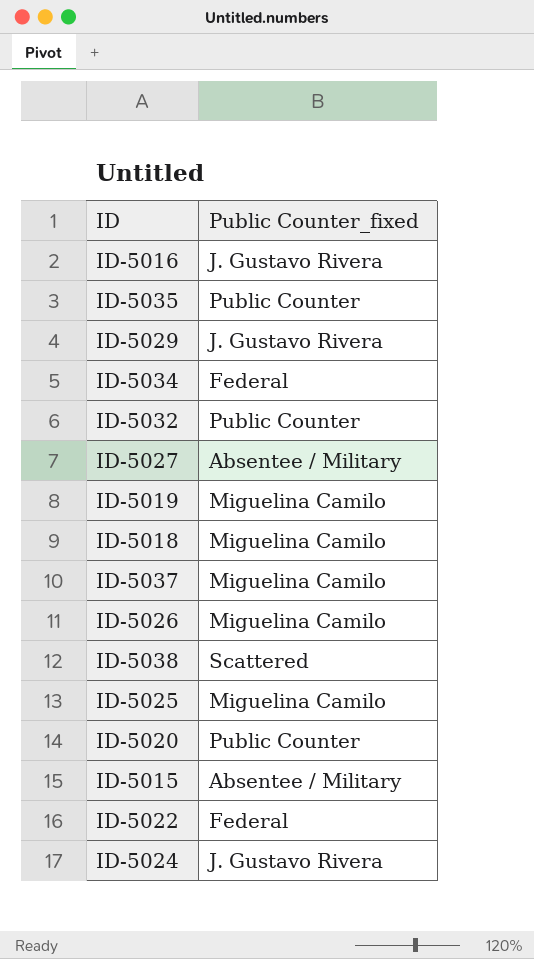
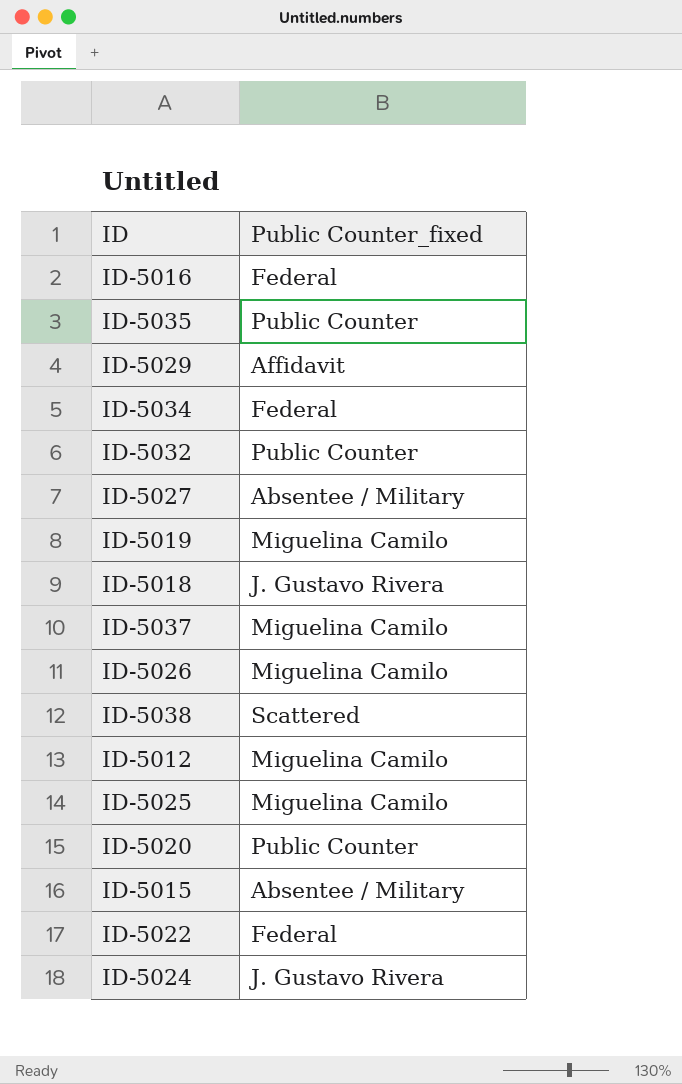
ID-5016 | Public Counter_fixed: J. Gustavo Rivera -> Federal
ID-5029 | Public Counter_fixed: J. Gustavo Rivera -> Affidavit
ID-5018 | Public Counter_fixed: Miguelina Camilo -> J. Gustavo Rivera
row ID-5012: none -> Miguelina Camilo

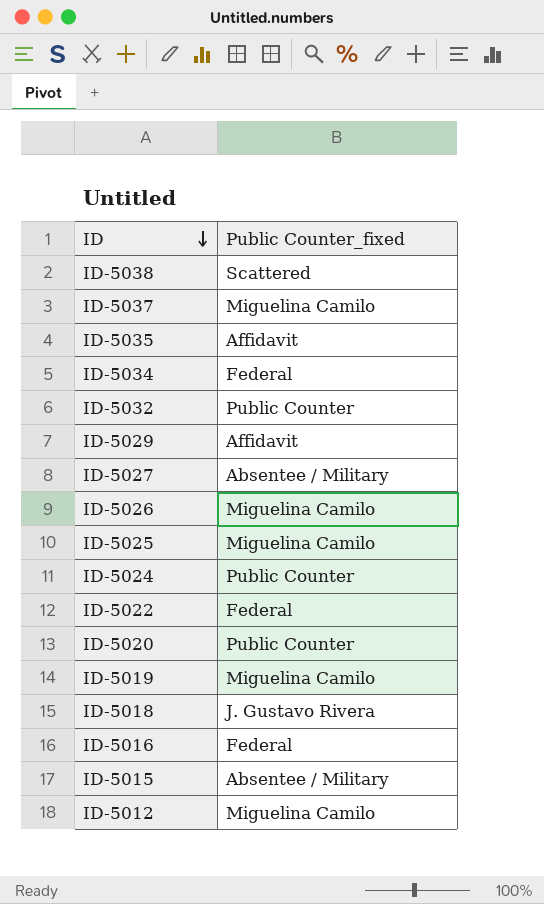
row order: none -> ID descending
ID-5035 | Public Counter_fixed: Public Counter -> Affidavit
ID-5024 | Public Counter_fixed: J. Gustavo Rivera -> Public Counter

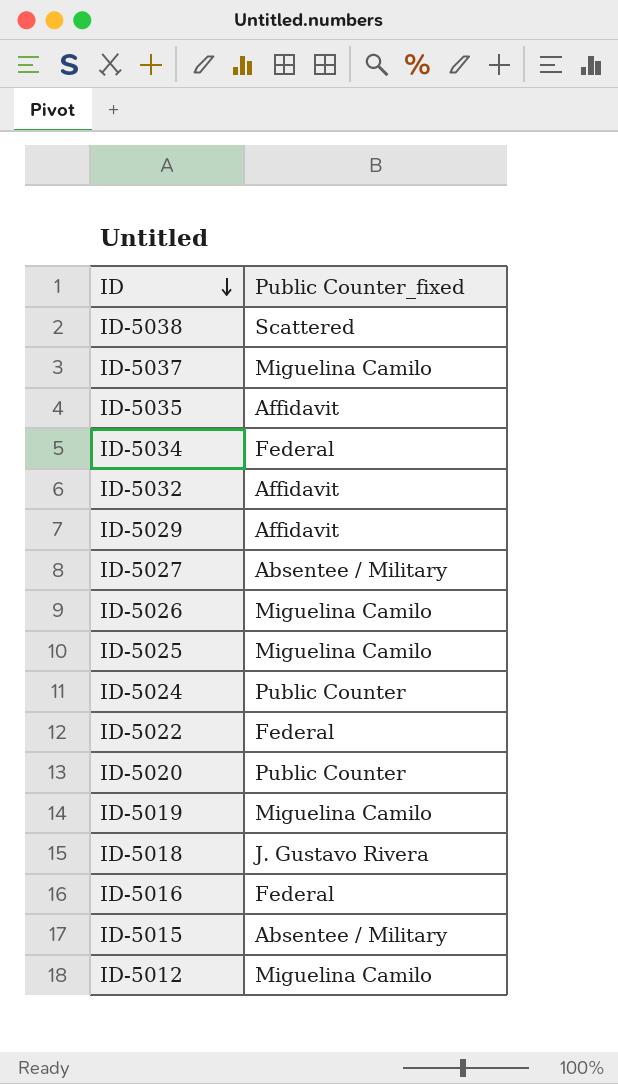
ID-5032 | Public Counter_fixed: Public Counter -> Affidavit

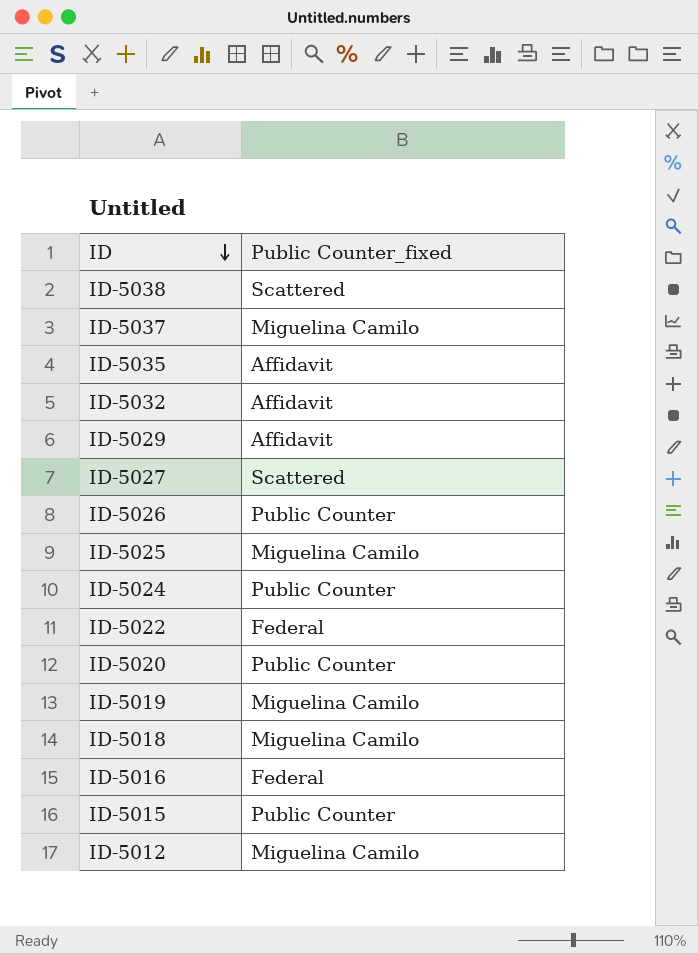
row ID-5034: Federal -> none
ID-5027 | Public Counter_fixed: Absentee / Military -> Scattered
ID-5026 | Public Counter_fixed: Miguelina Camilo -> Public Counter
ID-5018 | Public Counter_fixed: J. Gustavo Rivera -> Miguelina Camilo
ID-5015 | Public Counter_fixed: Absentee / Military -> Public Counter

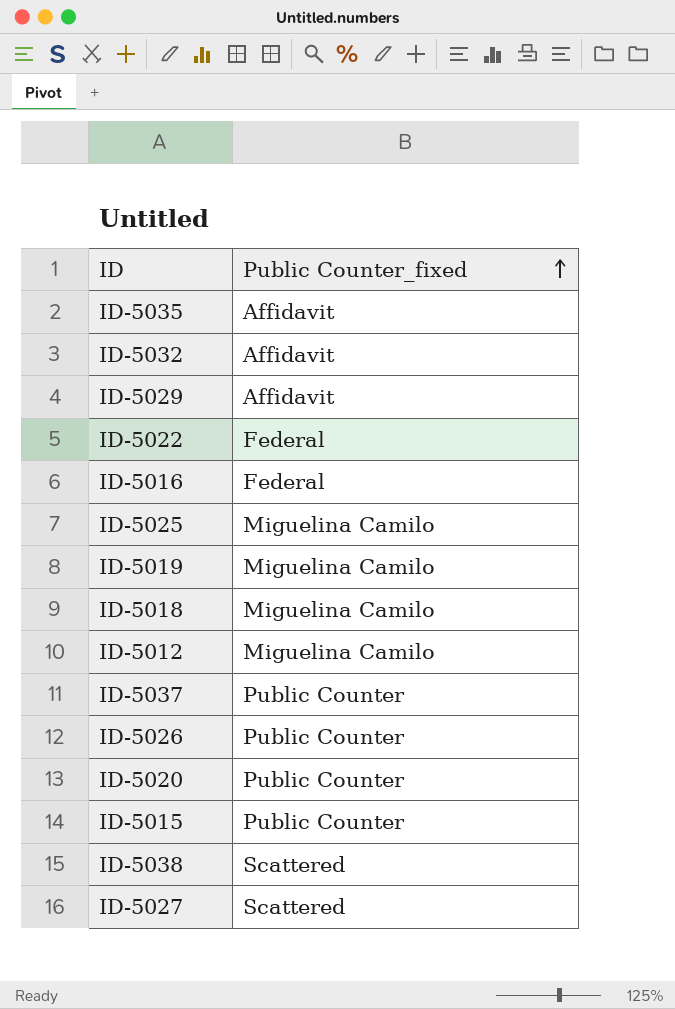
row order: ID descending -> Public Counter_fixed ascending
row ID-5024: Public Counter -> none
ID-5037 | Public Counter_fixed: Miguelina Camilo -> Public Counter

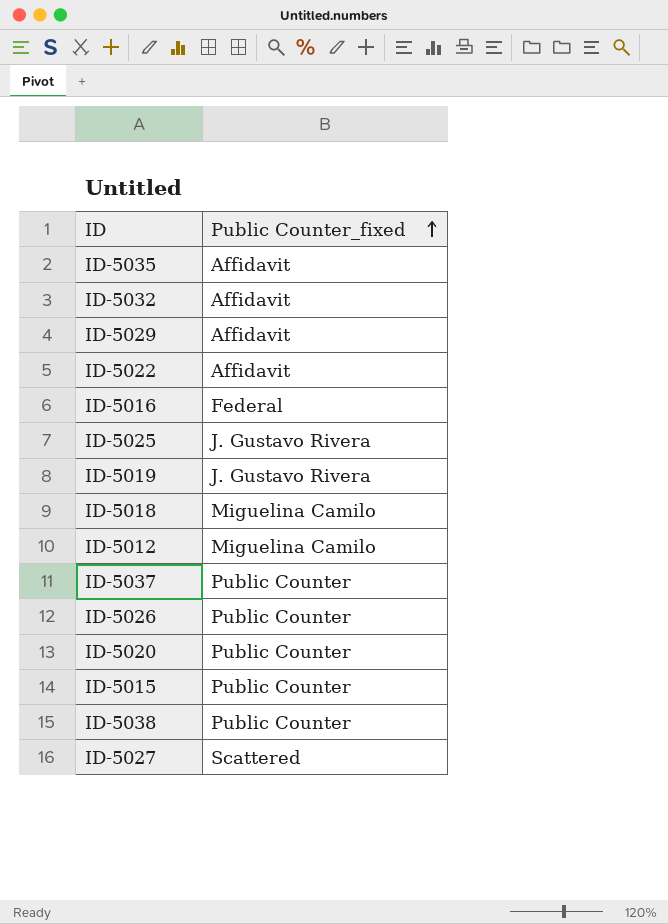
ID-5022 | Public Counter_fixed: Federal -> Affidavit
ID-5025 | Public Counter_fixed: Miguelina Camilo -> J. Gustavo Rivera
ID-5019 | Public Counter_fixed: Miguelina Camilo -> J. Gustavo Rivera
ID-5038 | Public Counter_fixed: Scattered -> Public Counter

